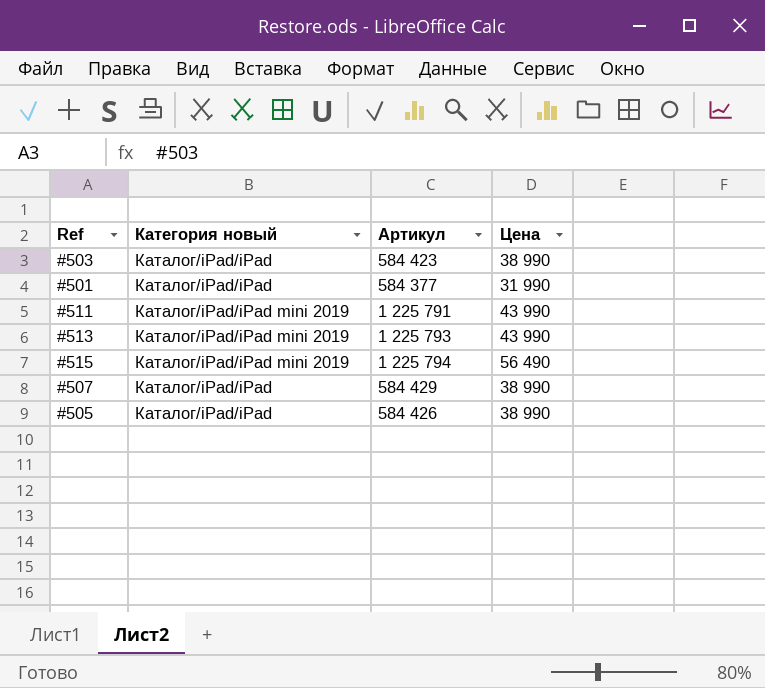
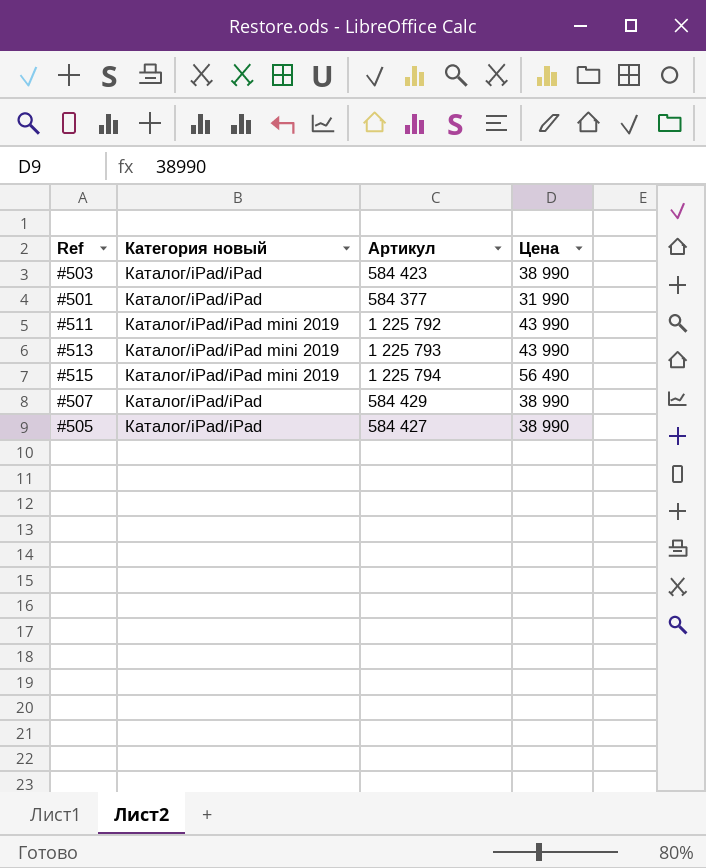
#511 | Артикул: 1 225 791 -> 1 225 792
#505 | Артикул: 584 426 -> 584 427

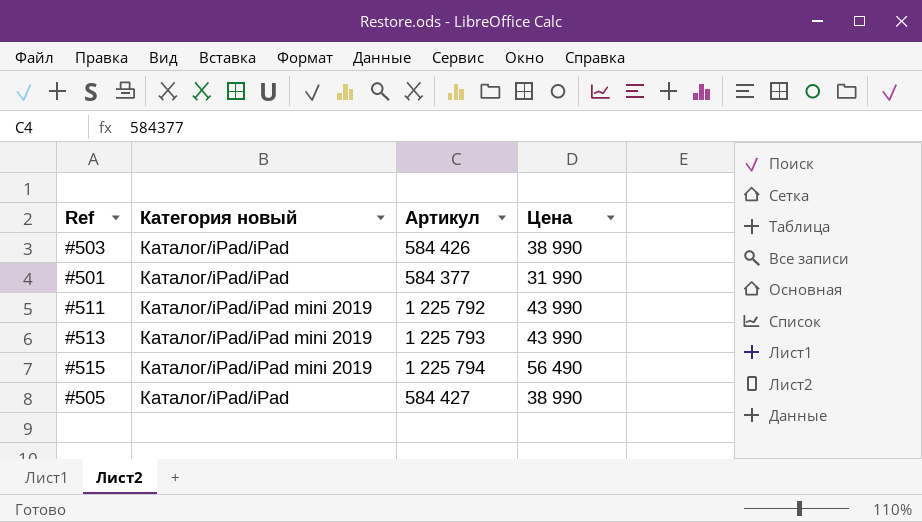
row #507: Каталог/iPad/iPad | 584 429 | 38 990 -> none
#503 | Артикул: 584 423 -> 584 426

